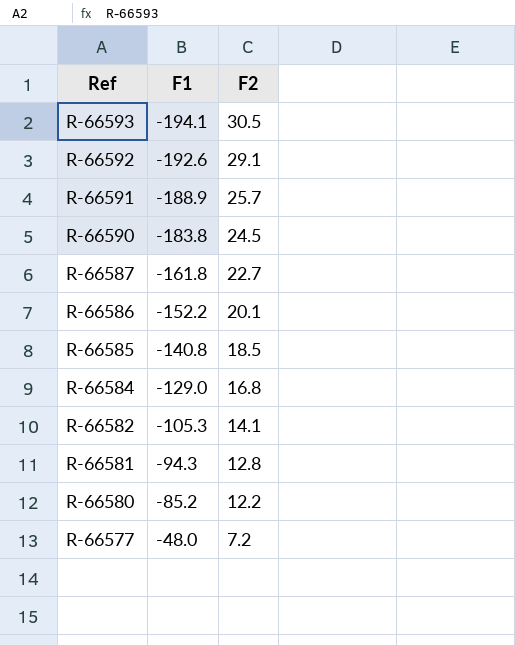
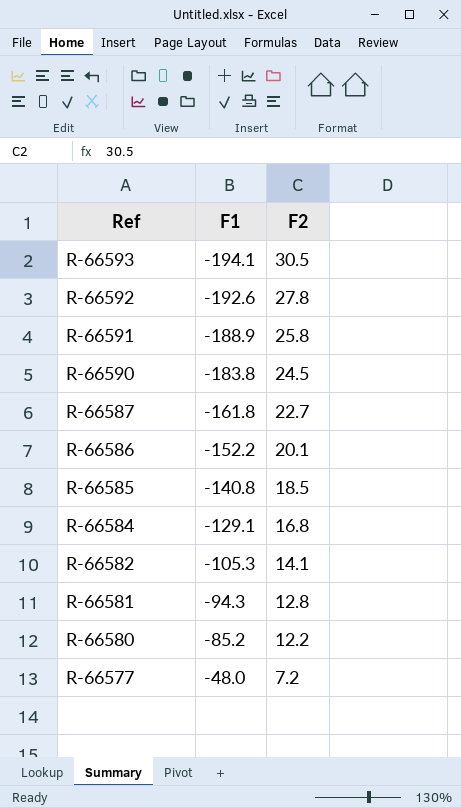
R-66592 | F2: 29.1 -> 27.8
R-66591 | F2: 25.7 -> 25.8
R-66584 | F1: -129.0 -> -129.1

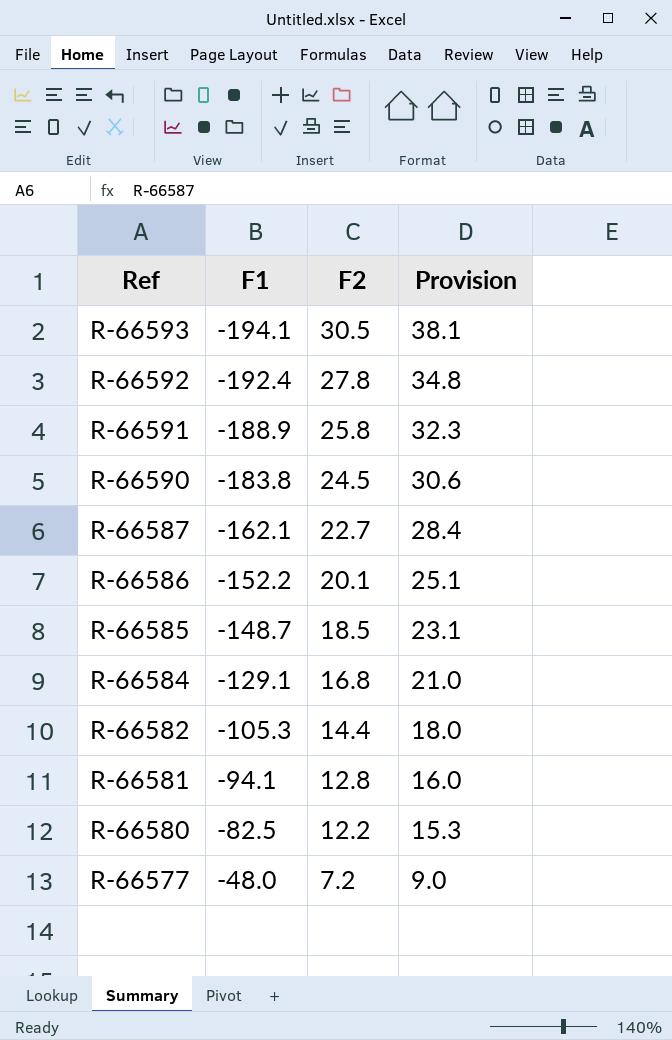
column Provision | formula: none -> [F2] * 1.25
R-66592 | F1: -192.6 -> -192.4
R-66587 | F1: -161.8 -> -162.1
R-66585 | F1: -140.8 -> -148.7
R-66582 | F2: 14.1 -> 14.4
R-66581 | F1: -94.3 -> -94.1
R-66580 | F1: -85.2 -> -82.5

